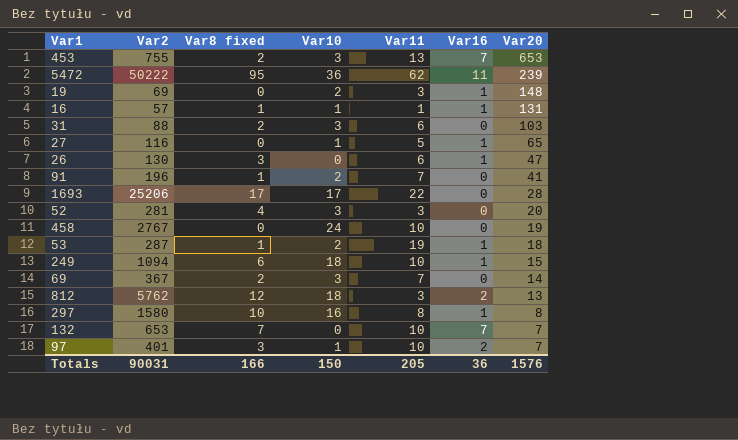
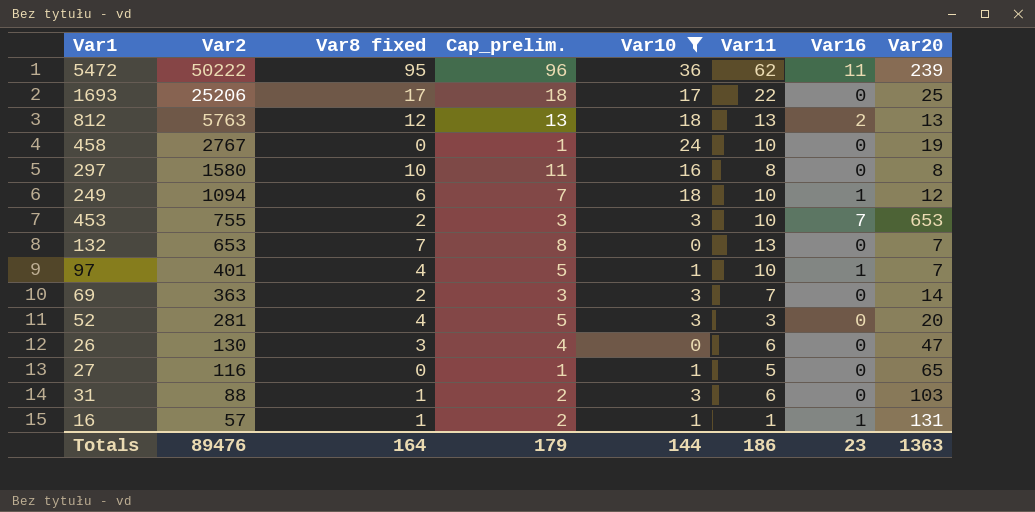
filter: none -> Var10 != 2
row order: Var20 descending -> Var2 descending
column Cap_prelim. | formula: none -> [Var8 fixed] + 1
1693 | Var20: 28 -> 25
812 | Var2: 5762 -> 5763
812 | Var11: 3 -> 13
297 | Var16: 1 -> 0
249 | Var20: 15 -> 12
453 | Var11: 13 -> 10
132 | Var11: 10 -> 13
132 | Var16: 7 -> 0
97 | Var8 fixed: 3 -> 4
97 | Var16: 2 -> 1
69 | Var2: 367 -> 363
26 | Var16: 1 -> 0
27 | Var16: 1 -> 0
31 | Var8 fixed: 2 -> 1
Totals | Var2: 90031 -> 89476
Totals | Var8 fixed: 166 -> 164
Totals | Var10: 150 -> 144
Totals | Var11: 205 -> 186
Totals | Var16: 36 -> 23
Totals | Var20: 1576 -> 1363

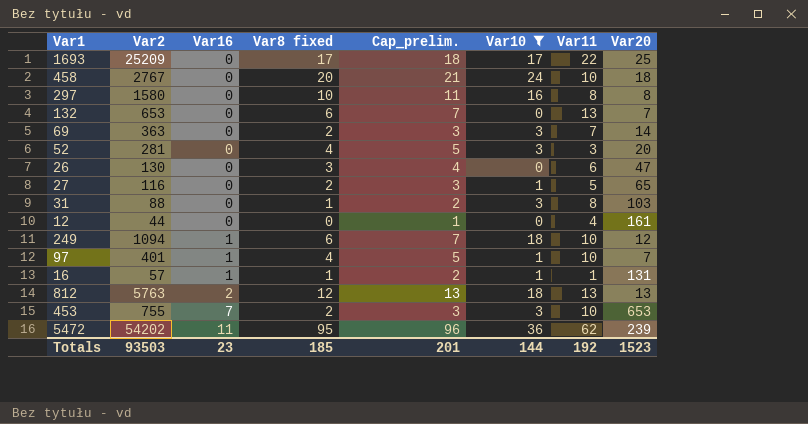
row order: Var2 descending -> Var16 ascending
column Var16 | position: 7 -> 3
1693 | Var2: 25206 -> 25209
458 | Var8 fixed: 0 -> 20
458 | Cap_prelim.: 1 -> 21
458 | Var20: 19 -> 18
132 | Var8 fixed: 7 -> 6
132 | Cap_prelim.: 8 -> 7
27 | Var8 fixed: 0 -> 2
27 | Cap_prelim.: 1 -> 3
31 | Var11: 6 -> 8
row 12: none -> 44 | 0 | 0 | 1 | 0 | 4 | 161
5472 | Var2: 50222 -> 54202
Totals | Var2: 89476 -> 93503
Totals | Var8 fixed: 164 -> 185
Totals | Cap_prelim.: 179 -> 201
Totals | Var11: 186 -> 192
Totals | Var20: 1363 -> 1523

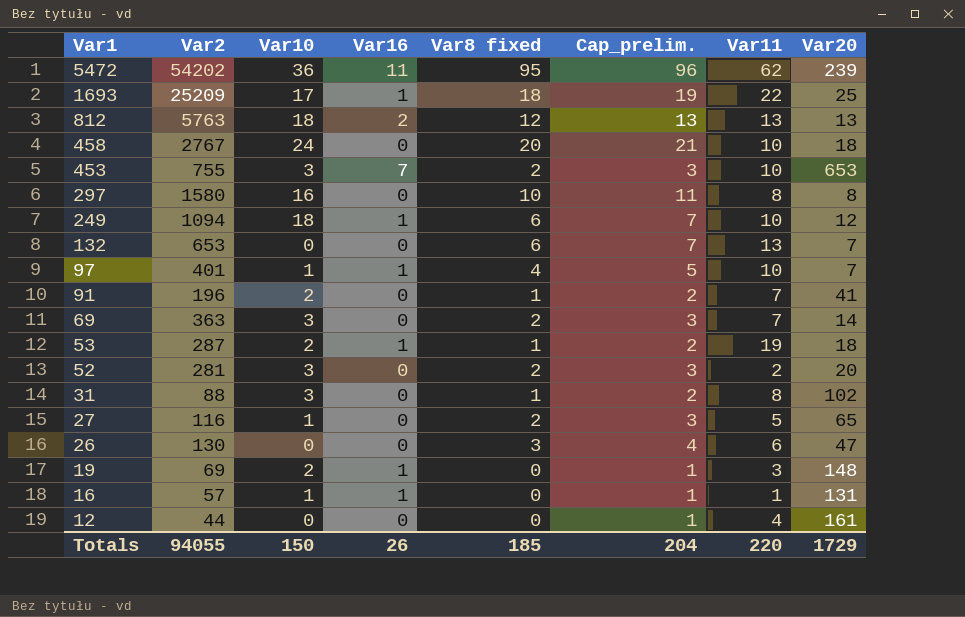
filter: Var10 != 2 -> none
row order: Var16 ascending -> Var1 descending
column Var10 | position: 6 -> 3
1693 | Var16: 0 -> 1
1693 | Var8 fixed: 17 -> 18
1693 | Cap_prelim.: 18 -> 19
52 | Var8 fixed: 4 -> 2
52 | Cap_prelim.: 5 -> 3
52 | Var11: 3 -> 2
31 | Var20: 103 -> 102
16 | Var8 fixed: 1 -> 0
16 | Cap_prelim.: 2 -> 1
Totals | Var2: 93503 -> 94055
Totals | Var10: 144 -> 150
Totals | Var16: 23 -> 26
Totals | Cap_prelim.: 201 -> 204
Totals | Var11: 192 -> 220
Totals | Var20: 1523 -> 1729

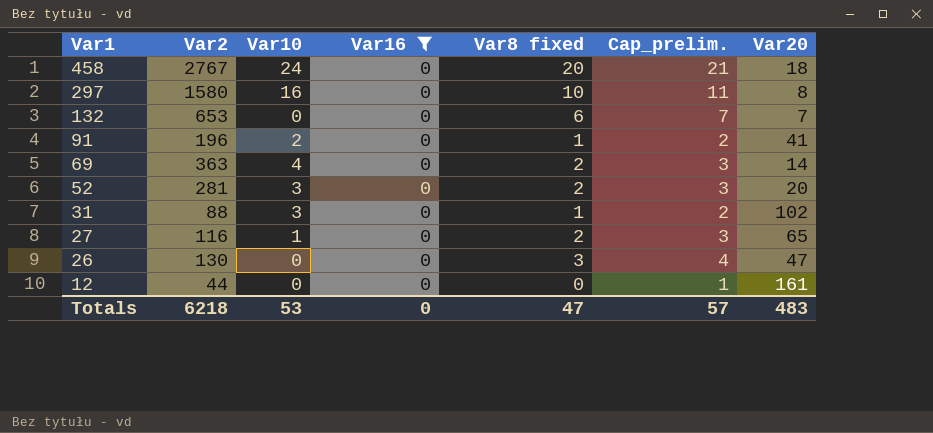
filter: none -> Var16 = 0
column Var11 | position: 7 -> none
69 | Var10: 3 -> 4
Totals | Var2: 94055 -> 6218
Totals | Var10: 150 -> 53
Totals | Var16: 26 -> 0
Totals | Var8 fixed: 185 -> 47
Totals | Cap_prelim.: 204 -> 57
Totals | Var20: 1729 -> 483

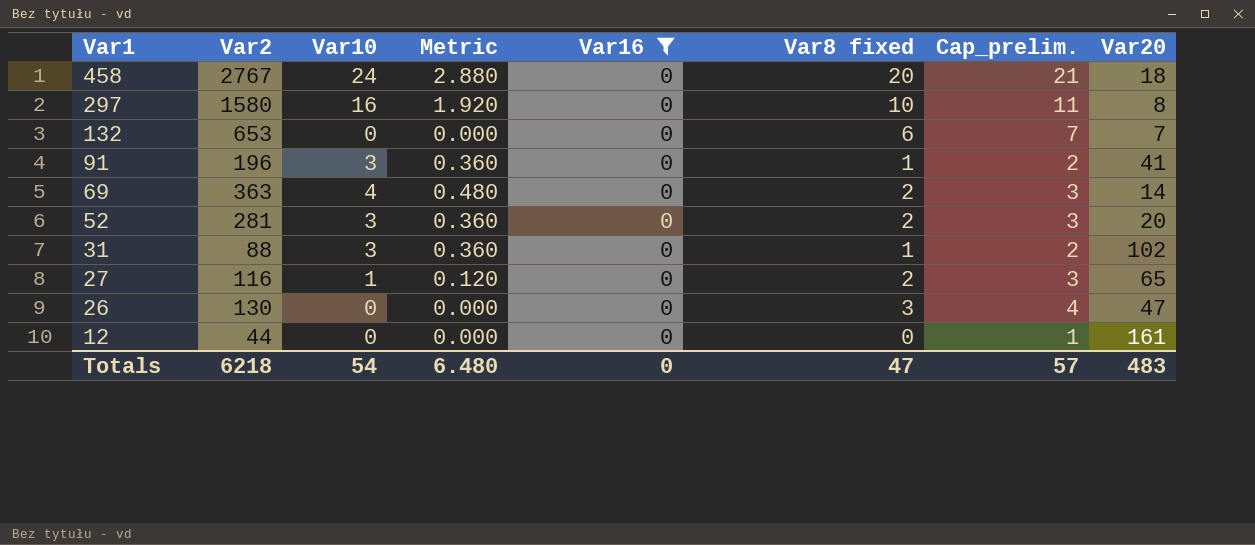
column Metric | formula: none -> [Var10] * 0.12
91 | Var10: 2 -> 3
Totals | Var10: 53 -> 54

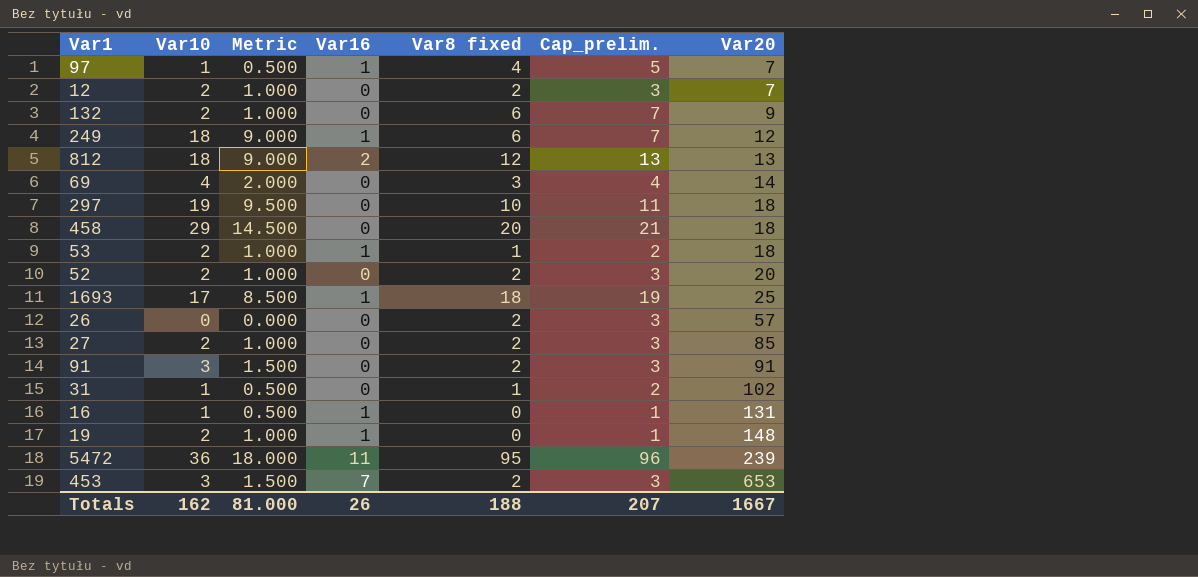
filter: Var16 = 0 -> none
row order: Var1 descending -> Var20 ascending
column Var2 | position: 2 -> none
column Metric | formula: [Var10] * 0.12 -> [Var10] * 0.5
12 | Var10: 0 -> 2
12 | Var8 fixed: 0 -> 2
12 | Cap_prelim.: 1 -> 3
12 | Var20: 161 -> 7
132 | Var10: 0 -> 2
132 | Var20: 7 -> 9
69 | Var8 fixed: 2 -> 3
69 | Cap_prelim.: 3 -> 4
297 | Var10: 16 -> 19
297 | Var20: 8 -> 18
458 | Var10: 24 -> 29
52 | Var10: 3 -> 2
26 | Var8 fixed: 3 -> 2
26 | Cap_prelim.: 4 -> 3
26 | Var20: 47 -> 57
27 | Var10: 1 -> 2
27 | Var20: 65 -> 85
91 | Var8 fixed: 1 -> 2
91 | Cap_prelim.: 2 -> 3
91 | Var20: 41 -> 91
31 | Var10: 3 -> 1
Totals | Var10: 54 -> 162
Totals | Metric: 6.480 -> 81.000
Totals | Var16: 0 -> 26
Totals | Var8 fixed: 47 -> 188
Totals | Cap_prelim.: 57 -> 207
Totals | Var20: 483 -> 1667

